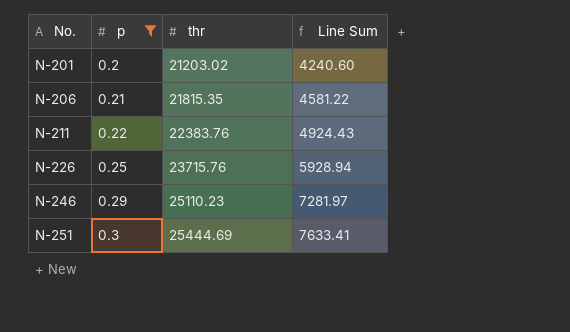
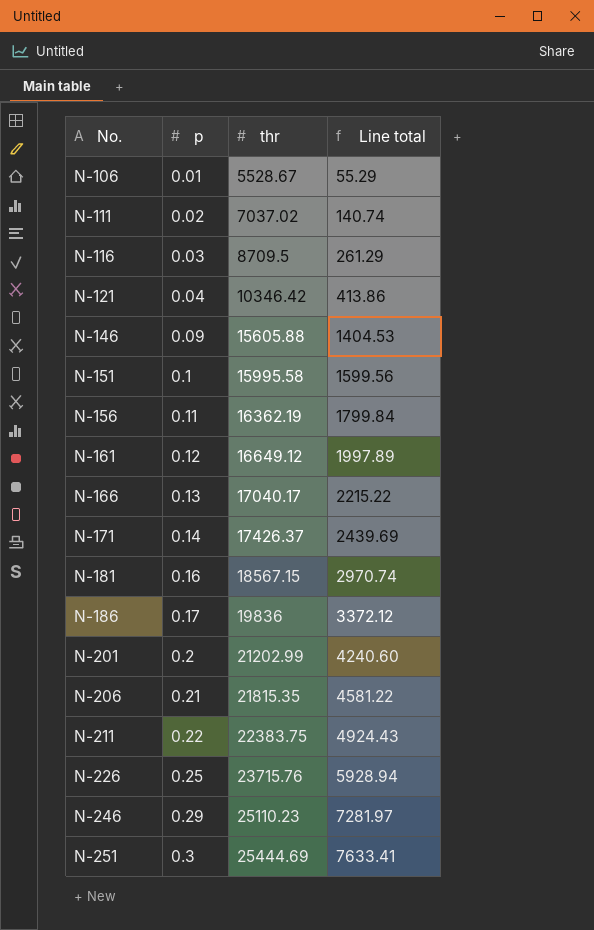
filter: p >= 0.2 -> none
column name: Line Sum -> Line total
N-201 | thr: 21203.02 -> 21202.99
N-211 | thr: 22383.76 -> 22383.75

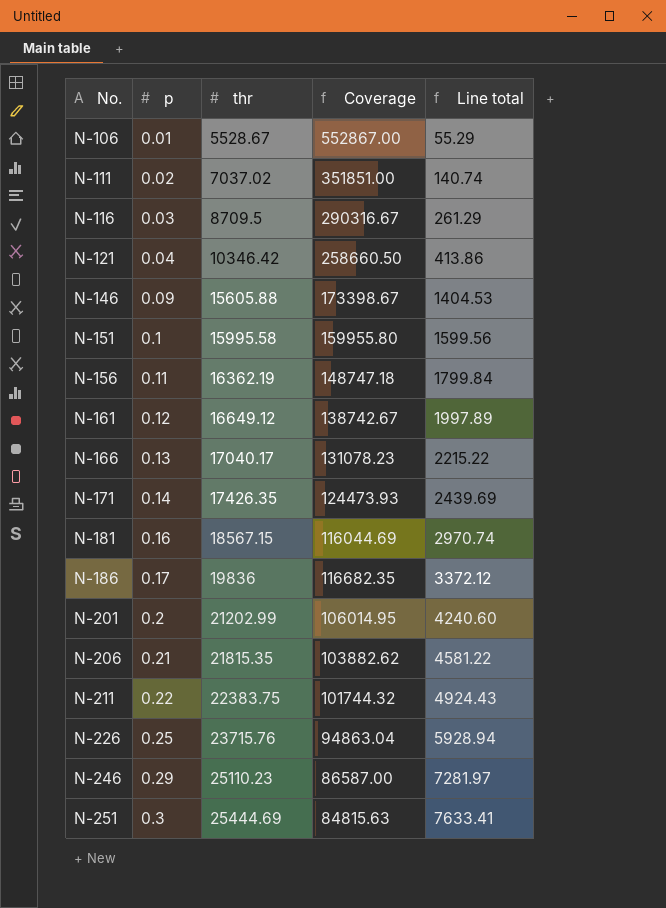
column Coverage | formula: none -> [thr] / [p]
N-171 | thr: 17426.37 -> 17426.35

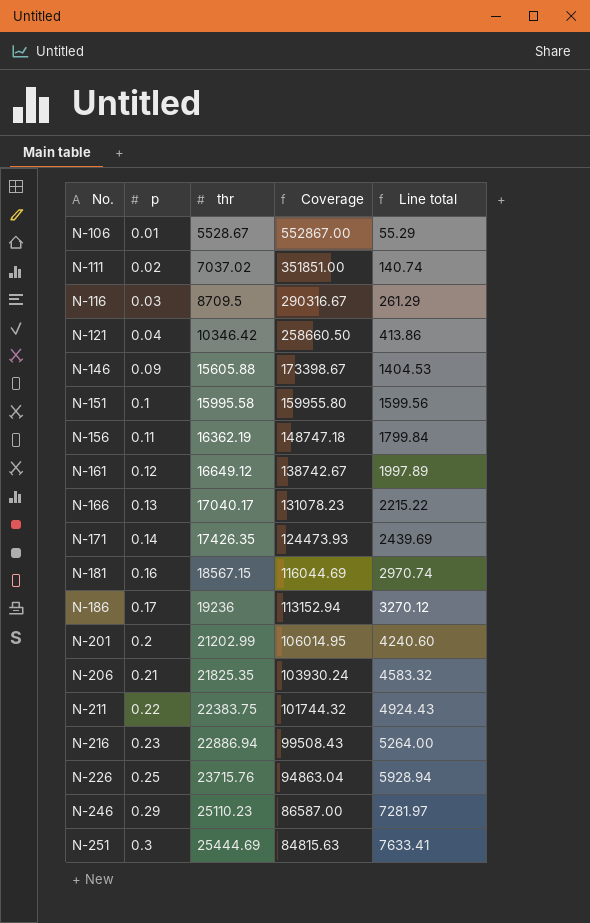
N-186 | thr: 19836 -> 19236
N-186 | Coverage: 116682.35 -> 113152.94
N-186 | Line total: 3372.12 -> 3270.12
N-206 | thr: 21815.35 -> 21825.35
N-206 | Coverage: 103882.62 -> 103930.24
N-206 | Line total: 4581.22 -> 4583.32
row N-216: none -> 0.23 | 22886.94 | 99508.43 | 5264.00

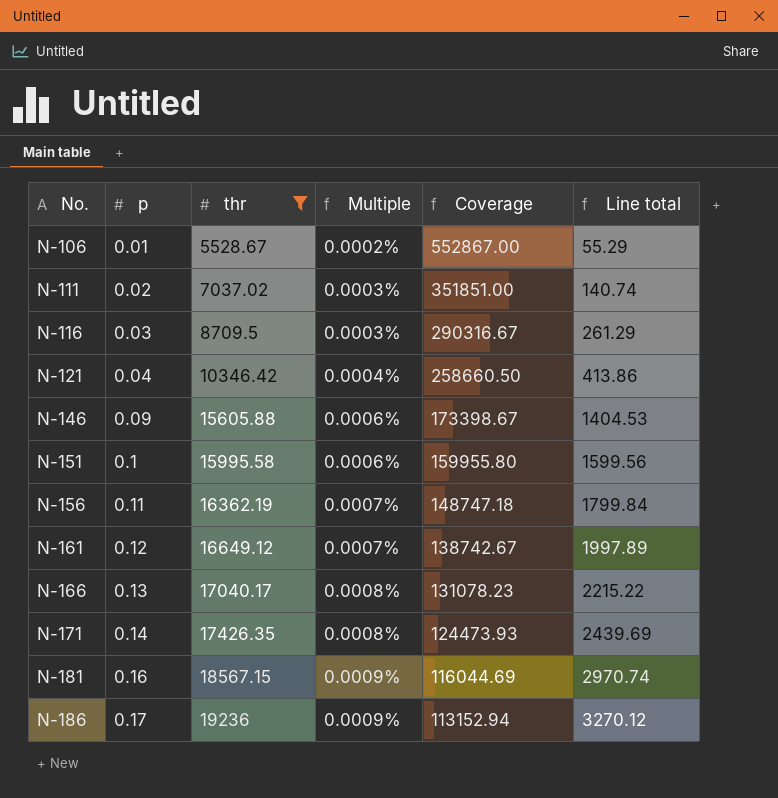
filter: none -> thr <= 19236
column Multiple | formula: none -> [p] / [thr]

